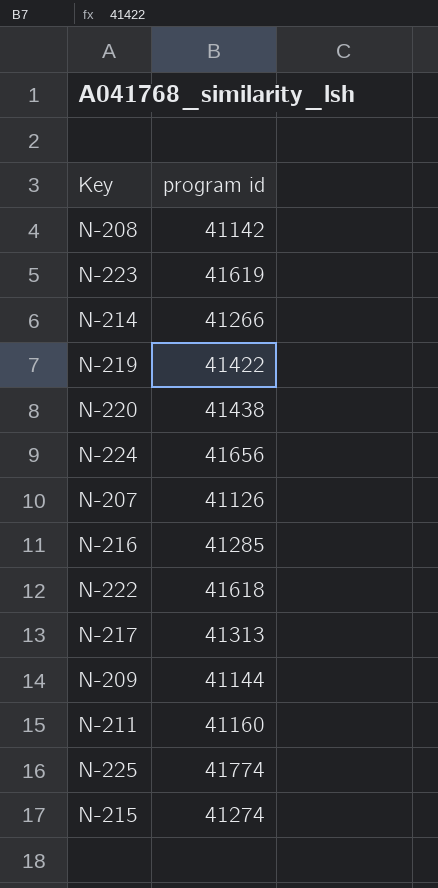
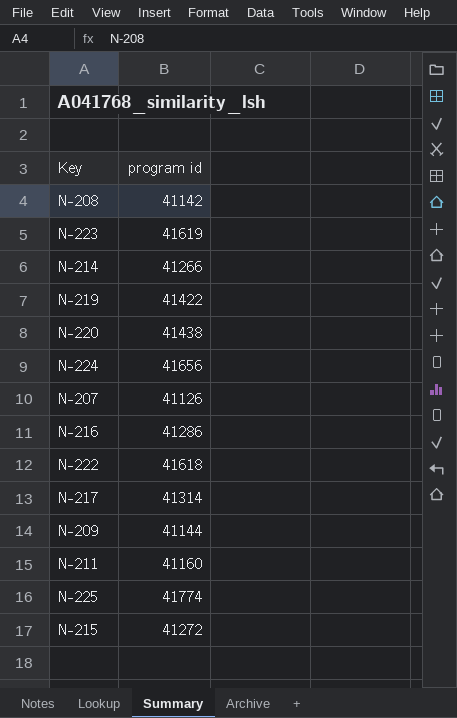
N-216 | program id: 41285 -> 41286
N-217 | program id: 41313 -> 41314
N-215 | program id: 41274 -> 41272

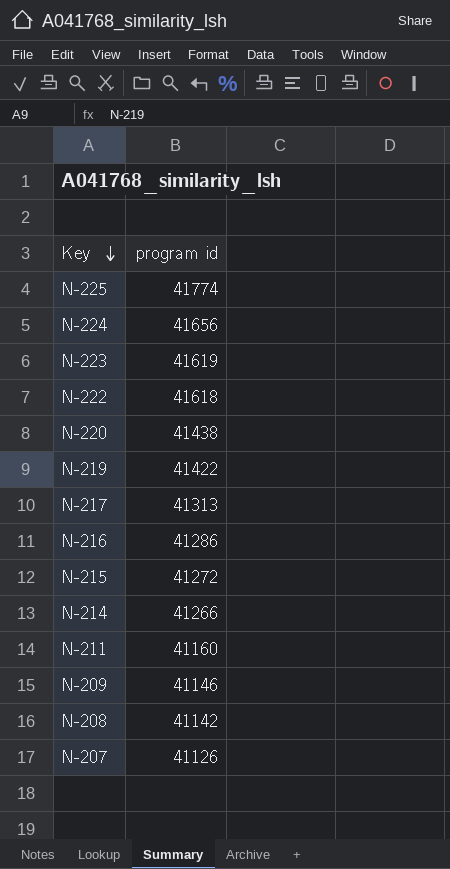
row order: none -> Key descending
N-217 | program id: 41314 -> 41313
N-209 | program id: 41144 -> 41146

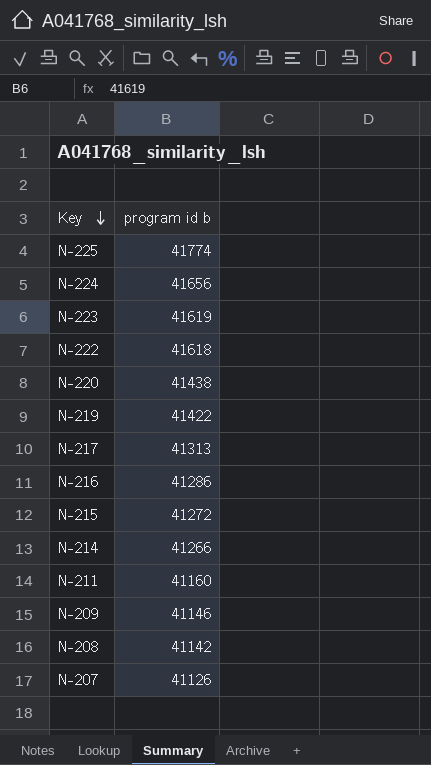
column name: program id -> program id b

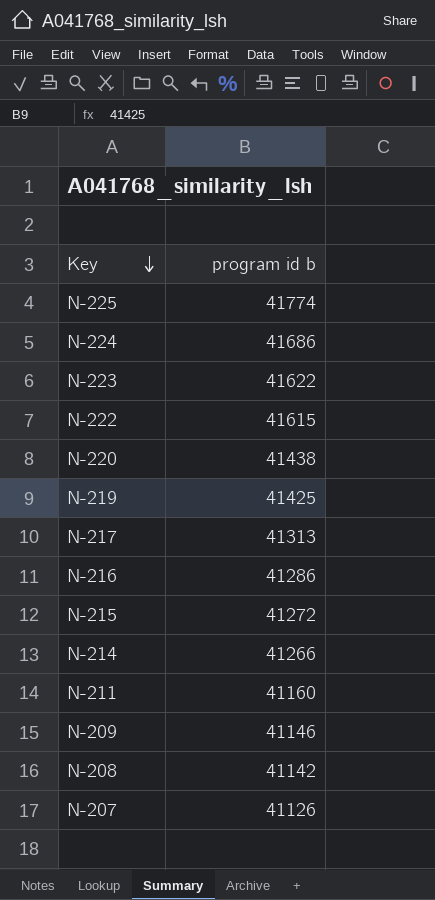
N-224 | program id b: 41656 -> 41686
N-223 | program id b: 41619 -> 41622
N-222 | program id b: 41618 -> 41615
N-219 | program id b: 41422 -> 41425

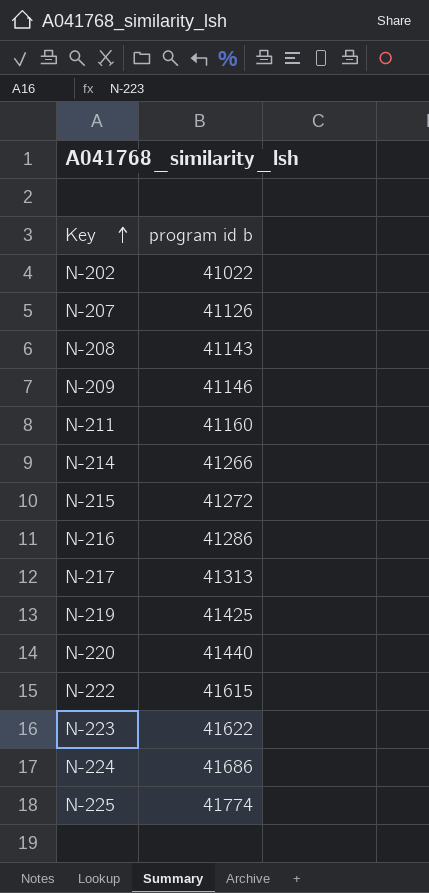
row order: Key descending -> Key ascending
row N-202: none -> 41022
N-208 | program id b: 41142 -> 41143
N-220 | program id b: 41438 -> 41440

